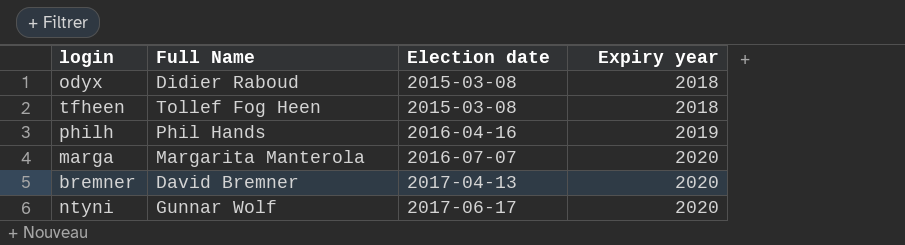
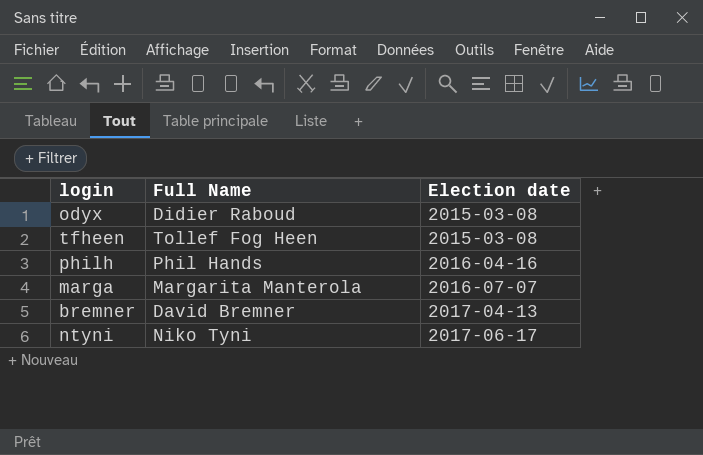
column Expiry year | position: 4 -> none
ntyni | Full Name: Gunnar Wolf -> Niko Tyni

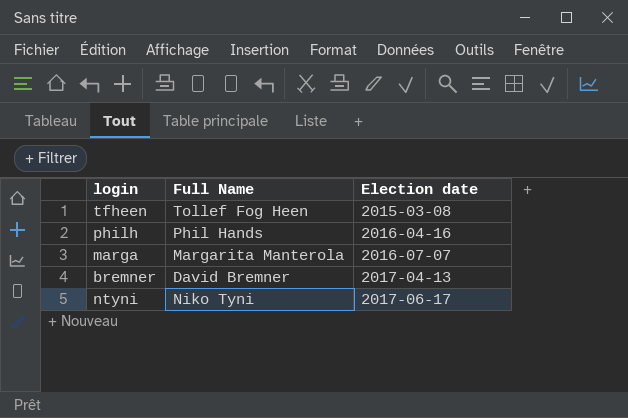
row odyx: Didier Raboud | 2015-03-08 -> none

